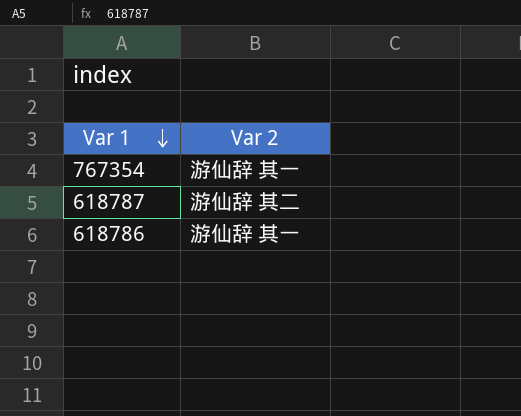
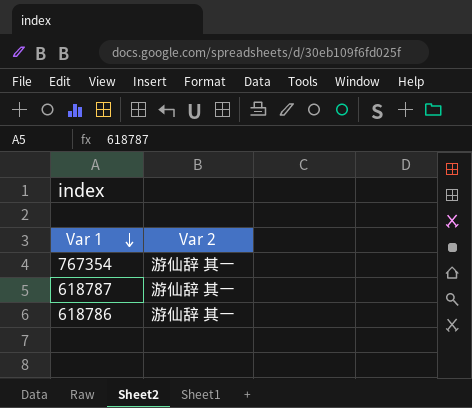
618787 | Var 2: 游仙辞 其二 -> 游仙辞 其一

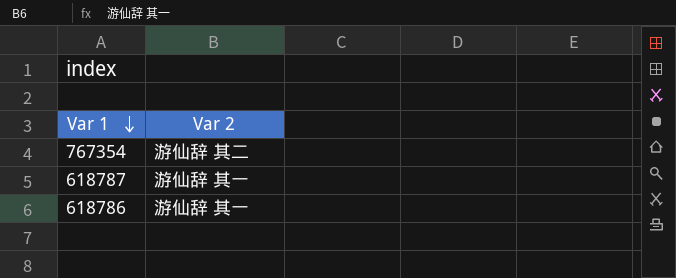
767354 | Var 2: 游仙辞 其一 -> 游仙辞 其二

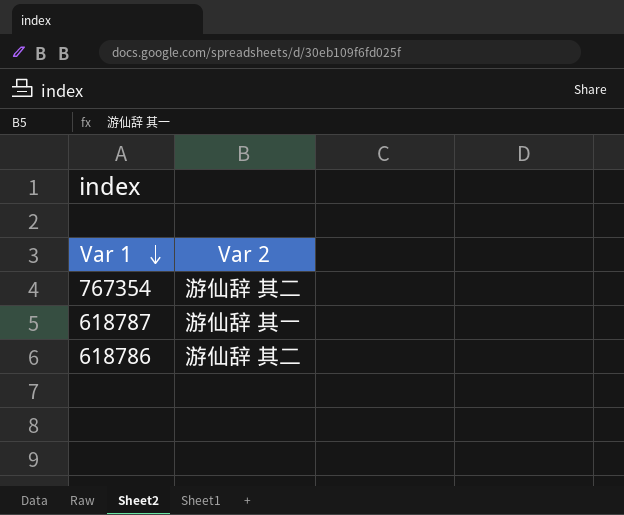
618786 | Var 2: 游仙辞 其一 -> 游仙辞 其二

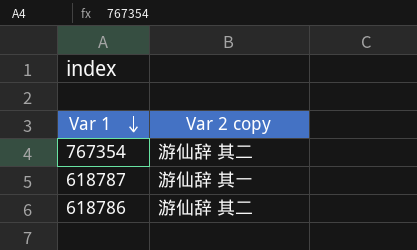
column name: Var 2 -> Var 2 copy

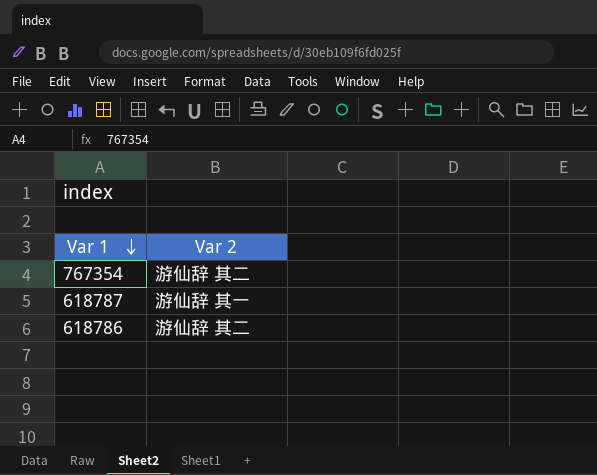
column name: Var 2 copy -> Var 2

